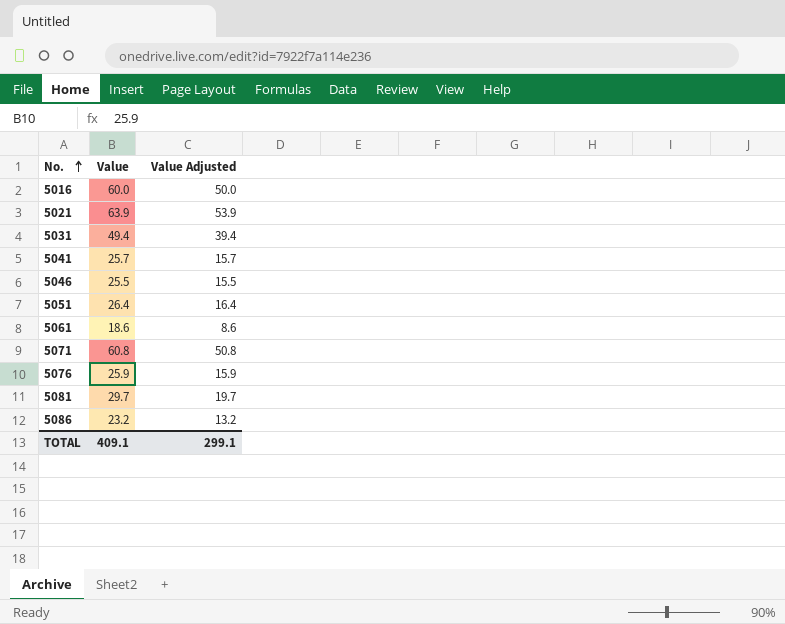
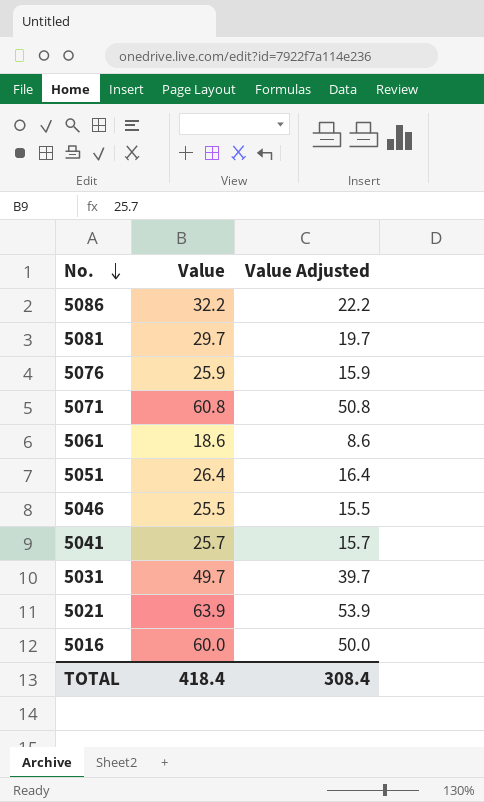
row order: No. ascending -> No. descending
5086 | Value: 23.2 -> 32.2
5086 | Value Adjusted: 13.2 -> 22.2
5031 | Value: 49.4 -> 49.7
5031 | Value Adjusted: 39.4 -> 39.7
TOTAL | Value: 409.1 -> 418.4
TOTAL | Value Adjusted: 299.1 -> 308.4

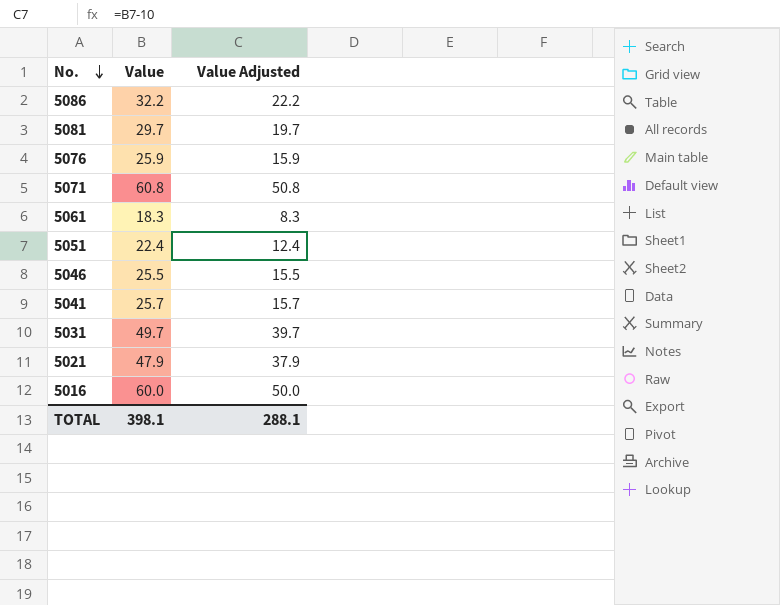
5061 | Value: 18.6 -> 18.3
5061 | Value Adjusted: 8.6 -> 8.3
5051 | Value: 26.4 -> 22.4
5051 | Value Adjusted: 16.4 -> 12.4
5021 | Value: 63.9 -> 47.9
5021 | Value Adjusted: 53.9 -> 37.9
TOTAL | Value: 418.4 -> 398.1
TOTAL | Value Adjusted: 308.4 -> 288.1

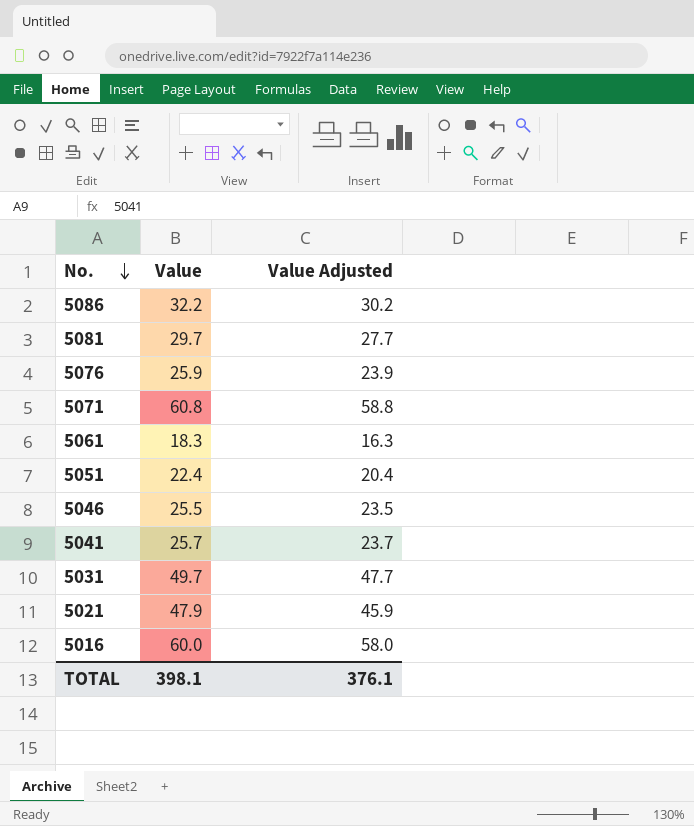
column Value Adjusted | formula: [Value] - 10 -> [Value] - 2
TOTAL | Value Adjusted: 288.1 -> 376.1

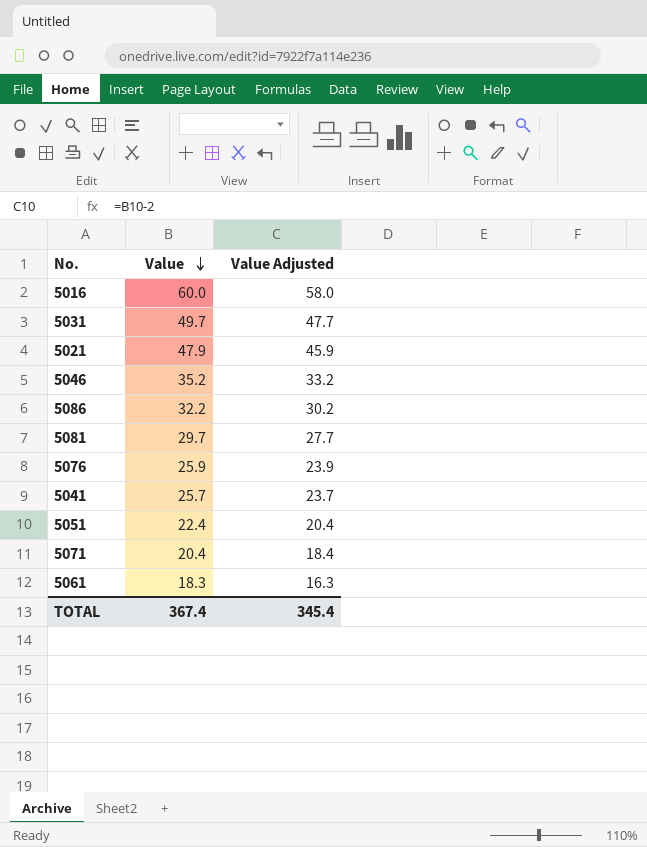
row order: No. descending -> Value descending
5046 | Value: 25.5 -> 35.2
5046 | Value Adjusted: 23.5 -> 33.2
5071 | Value: 60.8 -> 20.4
5071 | Value Adjusted: 58.8 -> 18.4
TOTAL | Value: 398.1 -> 367.4
TOTAL | Value Adjusted: 376.1 -> 345.4

